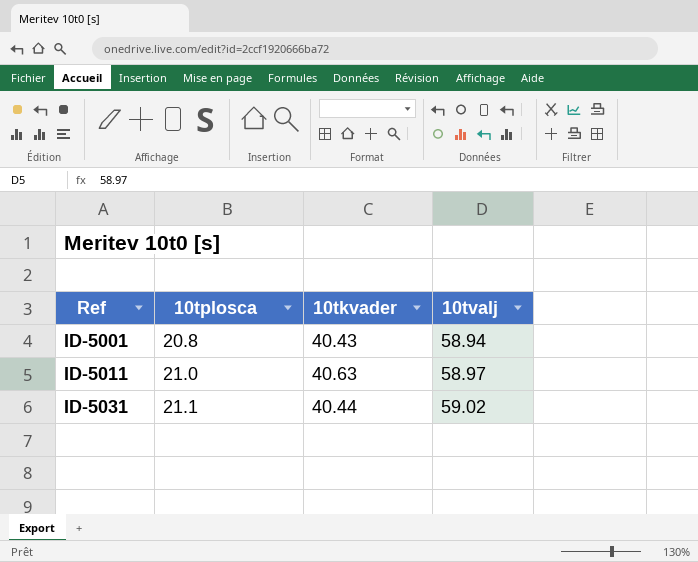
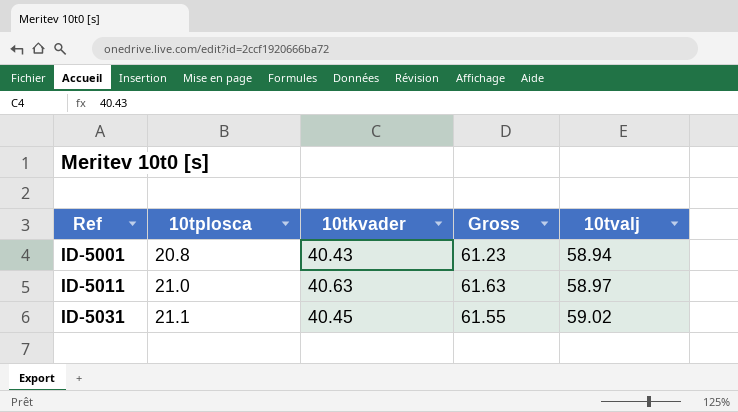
column Gross | formula: none -> [10tplosca] + [10tkvader]
ID-5031 | 10tkvader: 40.44 -> 40.45

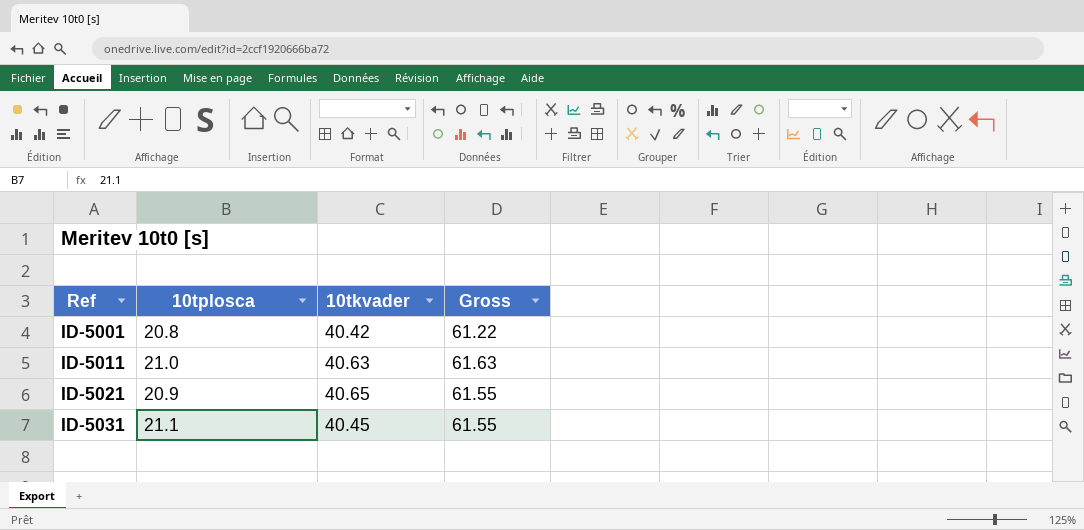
column 10tvalj | position: 5 -> none
ID-5001 | 10tkvader: 40.43 -> 40.42
ID-5001 | Gross: 61.23 -> 61.22
row ID-5021: none -> 20.9 | 40.65 | 61.55

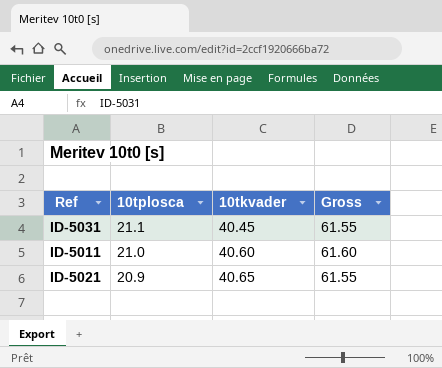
row order: Ref ascending -> 10tplosca descending
row ID-5001: 20.8 | 40.42 | 61.22 -> none
ID-5011 | 10tkvader: 40.63 -> 40.60
ID-5011 | Gross: 61.63 -> 61.60

